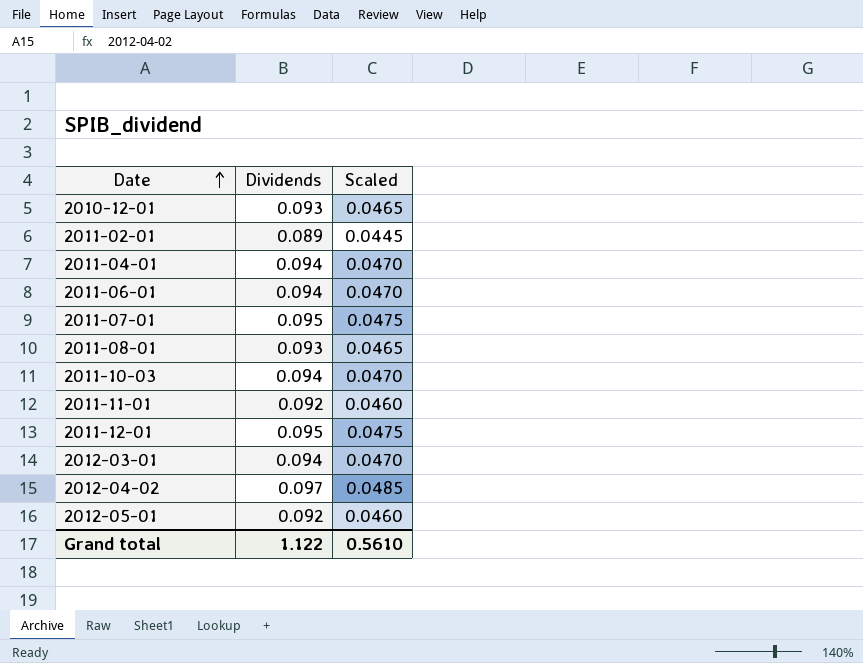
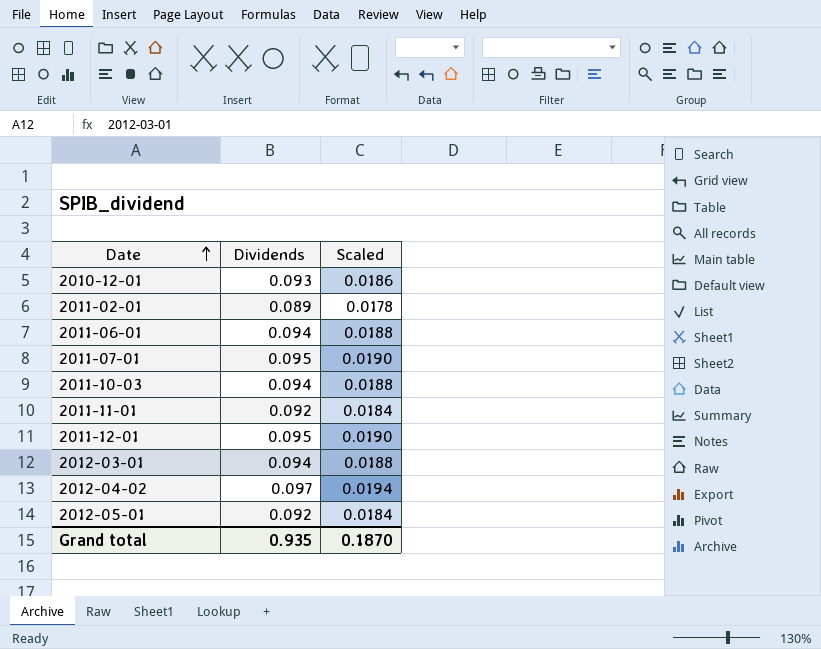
column Scaled | formula: [Dividends] * 0.5 -> [Dividends] * 0.2
row 2011-04-01: 0.094 | 0.0470 -> none
row 2011-08-01: 0.093 | 0.0465 -> none
Grand total | Dividends: 1.122 -> 0.935
Grand total | Scaled: 0.5610 -> 0.1870

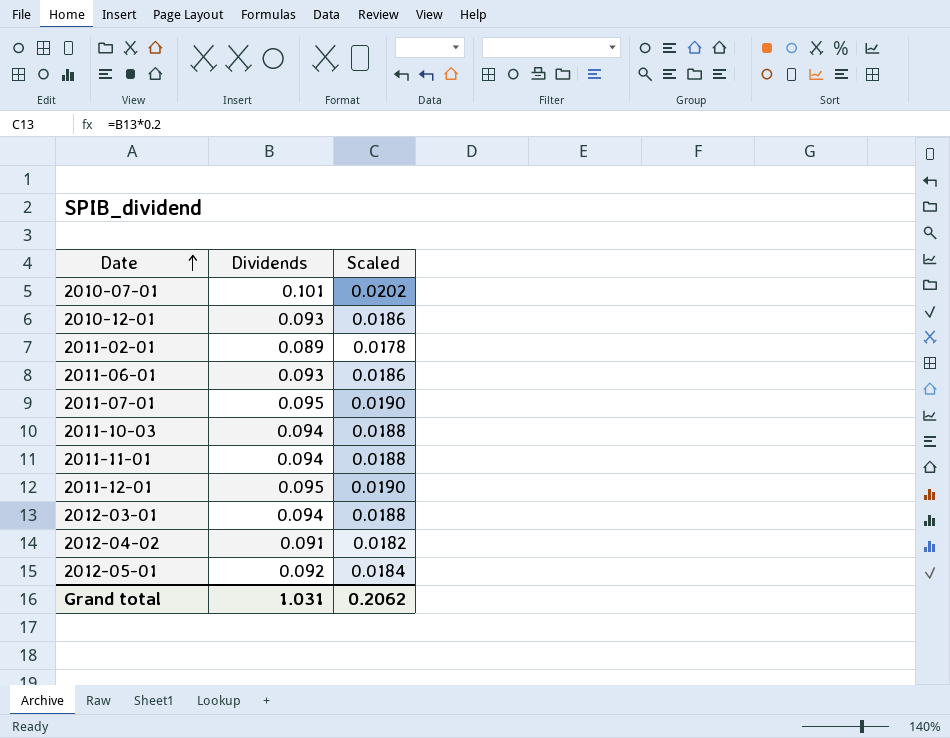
row 2010-07-01: none -> 0.101 | 0.0202
2011-06-01 | Dividends: 0.094 -> 0.093
2011-06-01 | Scaled: 0.0188 -> 0.0186
2011-11-01 | Dividends: 0.092 -> 0.094
2011-11-01 | Scaled: 0.0184 -> 0.0188
2012-04-02 | Dividends: 0.097 -> 0.091
2012-04-02 | Scaled: 0.0194 -> 0.0182
Grand total | Dividends: 0.935 -> 1.031
Grand total | Scaled: 0.1870 -> 0.2062

